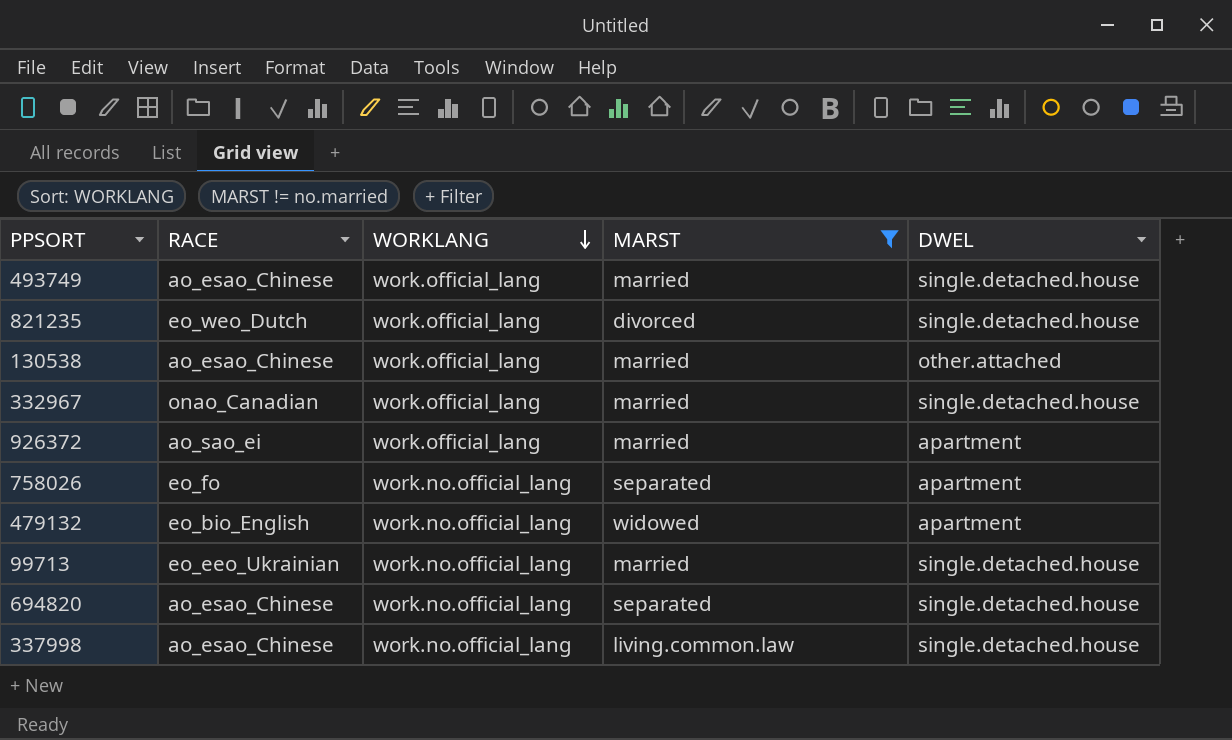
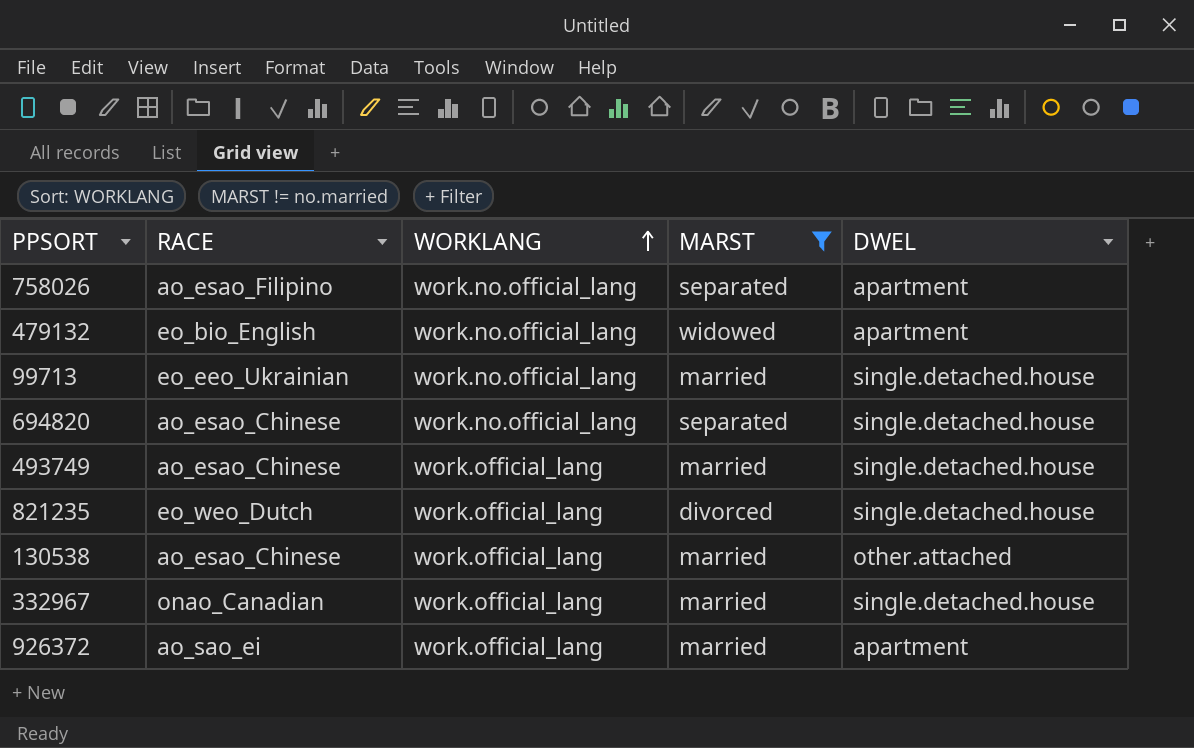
row order: WORKLANG descending -> WORKLANG ascending
row 337998: ao_esao_Chinese | work.no.official_lang | living.common.law | single.detached.house -> none
758026 | RACE: eo_fo -> ao_esao_Filipino

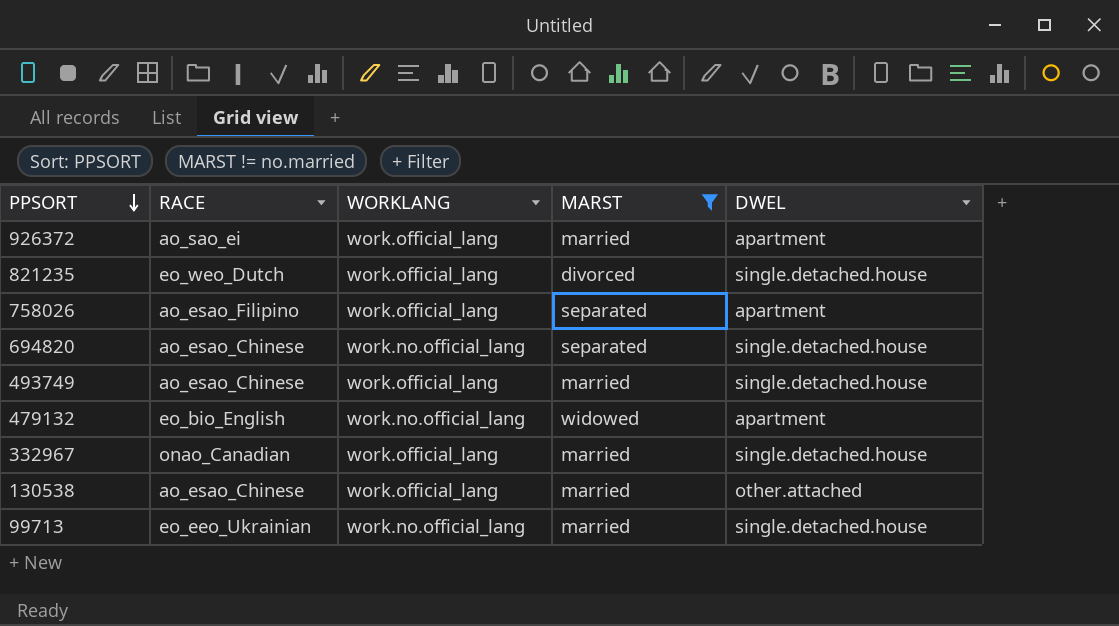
row order: WORKLANG ascending -> PPSORT descending
758026 | WORKLANG: work.no.official_lang -> work.official_lang

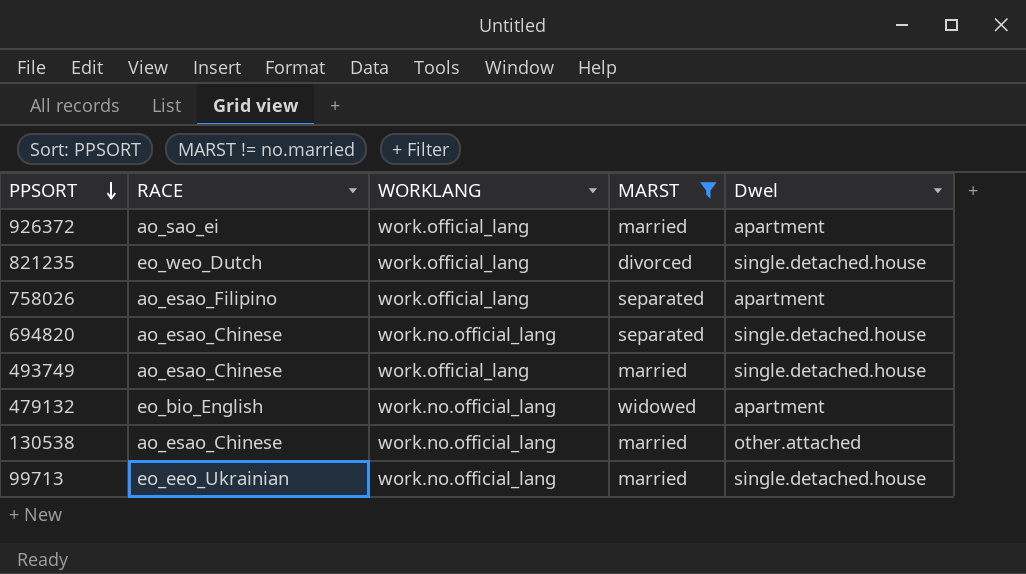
column name: DWEL -> Dwel
row 332967: onao_Canadian | work.official_lang | married | single.detached.house -> none
130538 | WORKLANG: work.official_lang -> work.no.official_lang

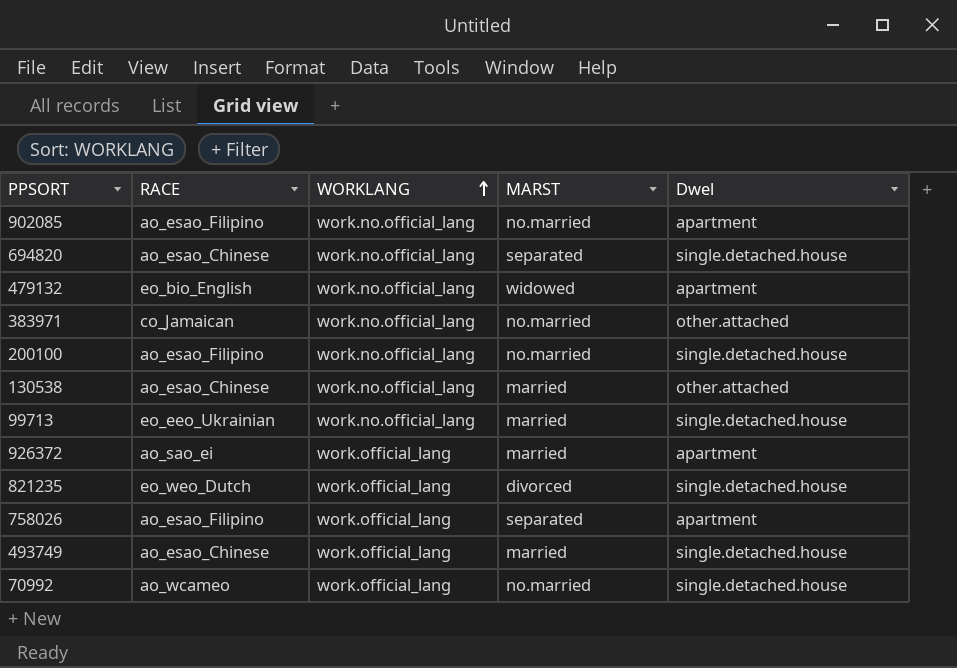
filter: MARST != no.married -> none
row order: PPSORT descending -> WORKLANG ascending

